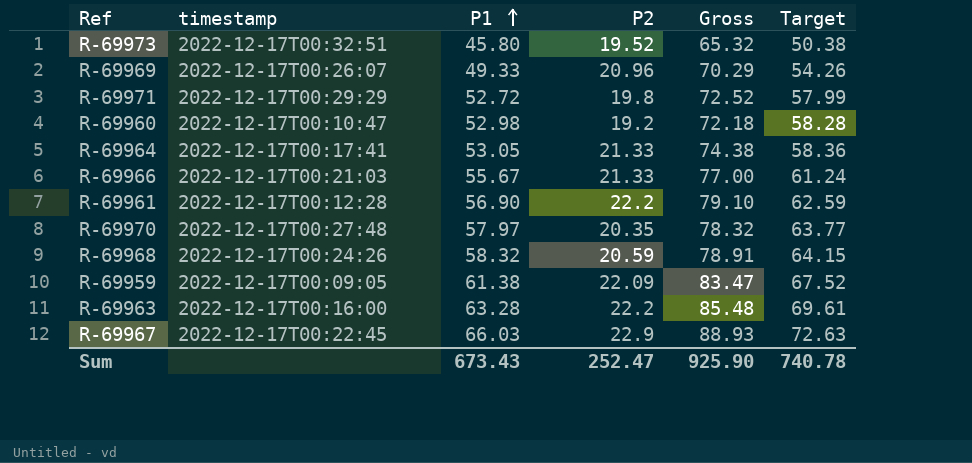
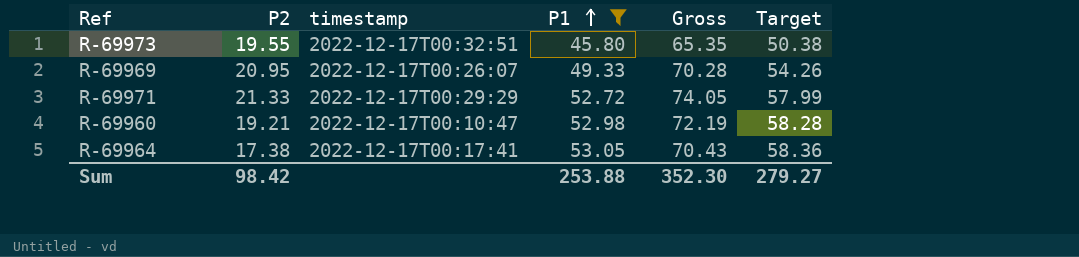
filter: none -> P1 <= 53.05
column P2 | position: 4 -> 2
R-69973 | P2: 19.52 -> 19.55
R-69973 | Gross: 65.32 -> 65.35
R-69969 | P2: 20.96 -> 20.95
R-69969 | Gross: 70.29 -> 70.28
R-69971 | P2: 19.8 -> 21.33
R-69971 | Gross: 72.52 -> 74.05
R-69960 | P2: 19.2 -> 19.21
R-69960 | Gross: 72.18 -> 72.19
R-69964 | P2: 21.33 -> 17.38
R-69964 | Gross: 74.38 -> 70.43
Sum | P2: 252.47 -> 98.42
Sum | P1: 673.43 -> 253.88
Sum | Gross: 925.90 -> 352.30
Sum | Target: 740.78 -> 279.27

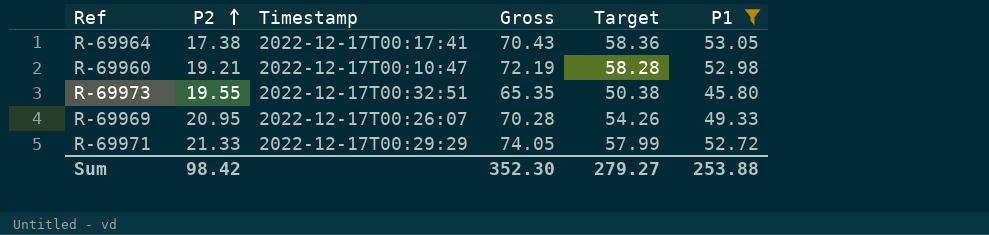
row order: P1 ascending -> P2 ascending
column name: timestamp -> Timestamp
column P1 | position: 4 -> 6

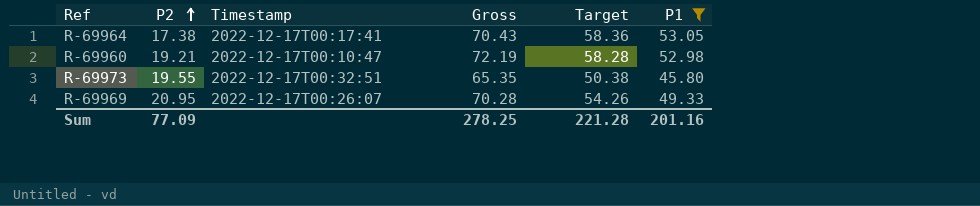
row R-69971: 21.33 | 2022-12-17T00:29:29 | 74.05 | 57.99 | 52.72 -> none
Sum | P2: 98.42 -> 77.09
Sum | Gross: 352.30 -> 278.25
Sum | Target: 279.27 -> 221.28
Sum | P1: 253.88 -> 201.16

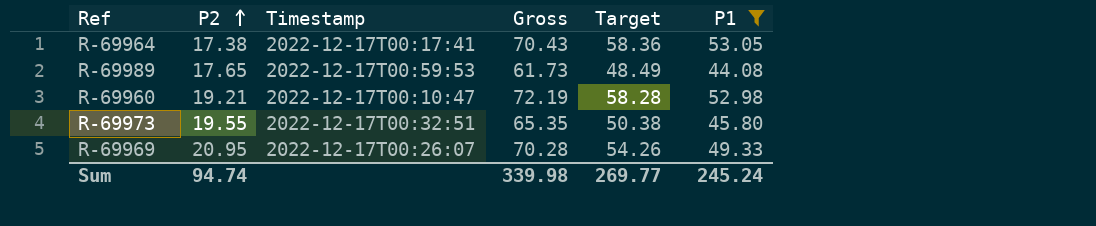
row R-69989: none -> 17.65 | 2022-12-17T00:59:53 | 61.73 | 48.49 | 44.08
Sum | P2: 77.09 -> 94.74
Sum | Gross: 278.25 -> 339.98
Sum | Target: 221.28 -> 269.77
Sum | P1: 201.16 -> 245.24

